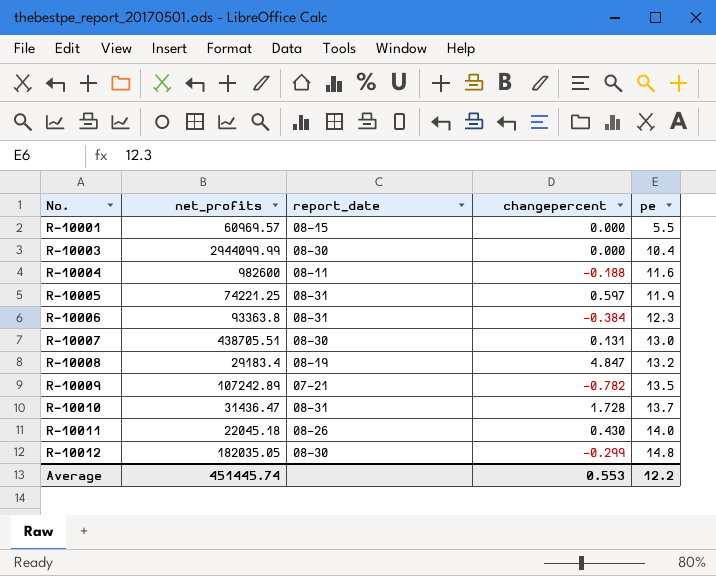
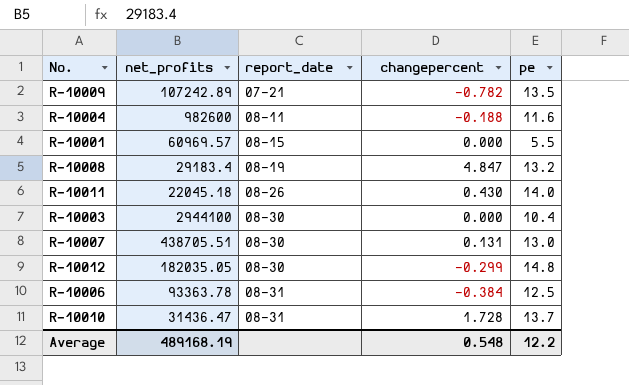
row order: No. ascending -> report_date ascending
row R-10005: 74221.25 | 08-31 | 0.597 | 11.9 -> none
R-10003 | net_profits: 2944099.99 -> 2944100
R-10006 | net_profits: 93363.8 -> 93363.78
R-10006 | pe: 12.3 -> 12.5
Average | net_profits: 451445.74 -> 489168.19
Average | changepercent: 0.553 -> 0.548

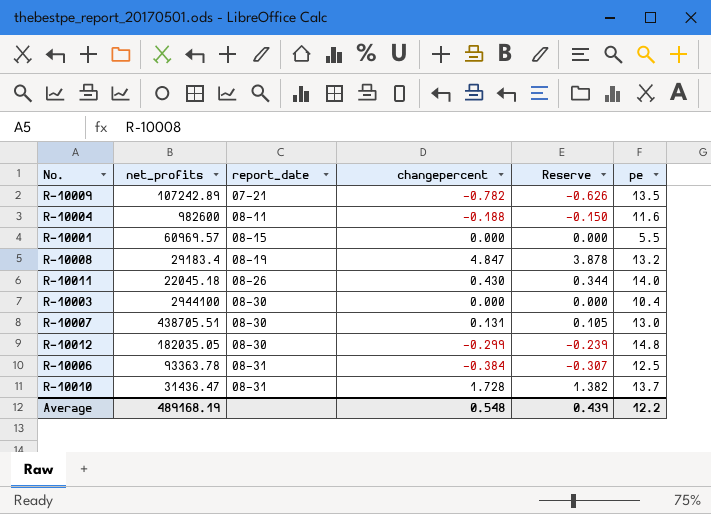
column Reserve | formula: none -> [changepercent] * 0.8

